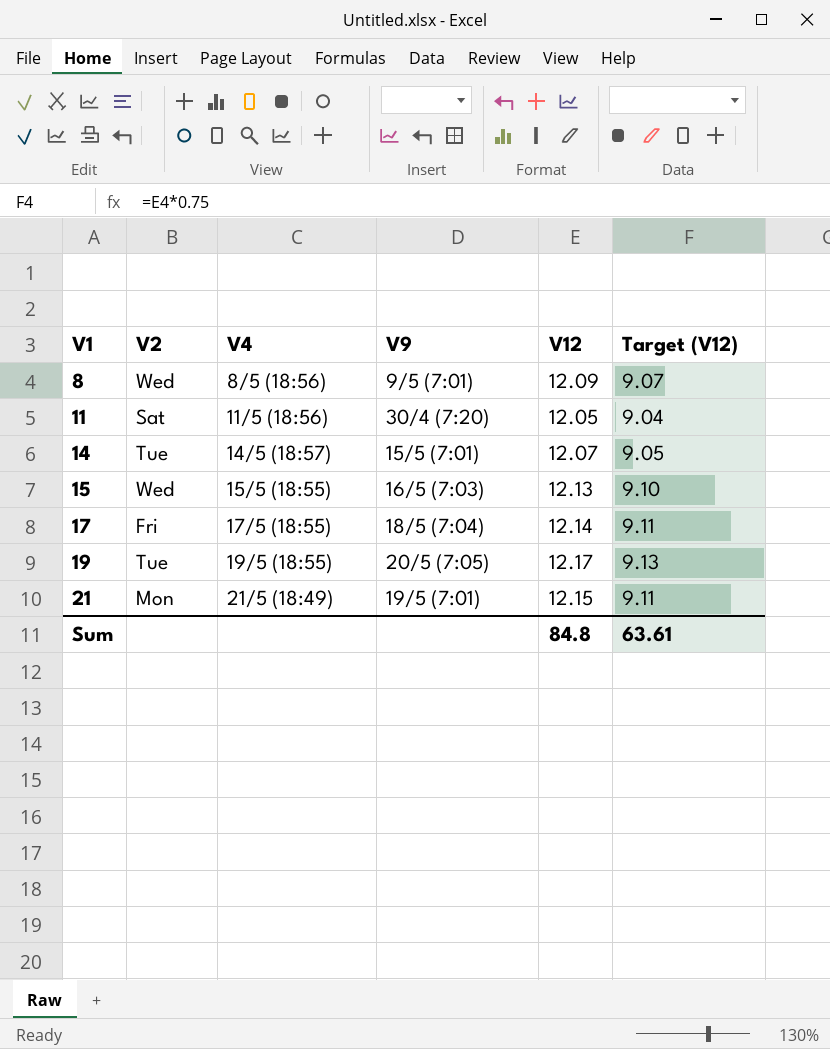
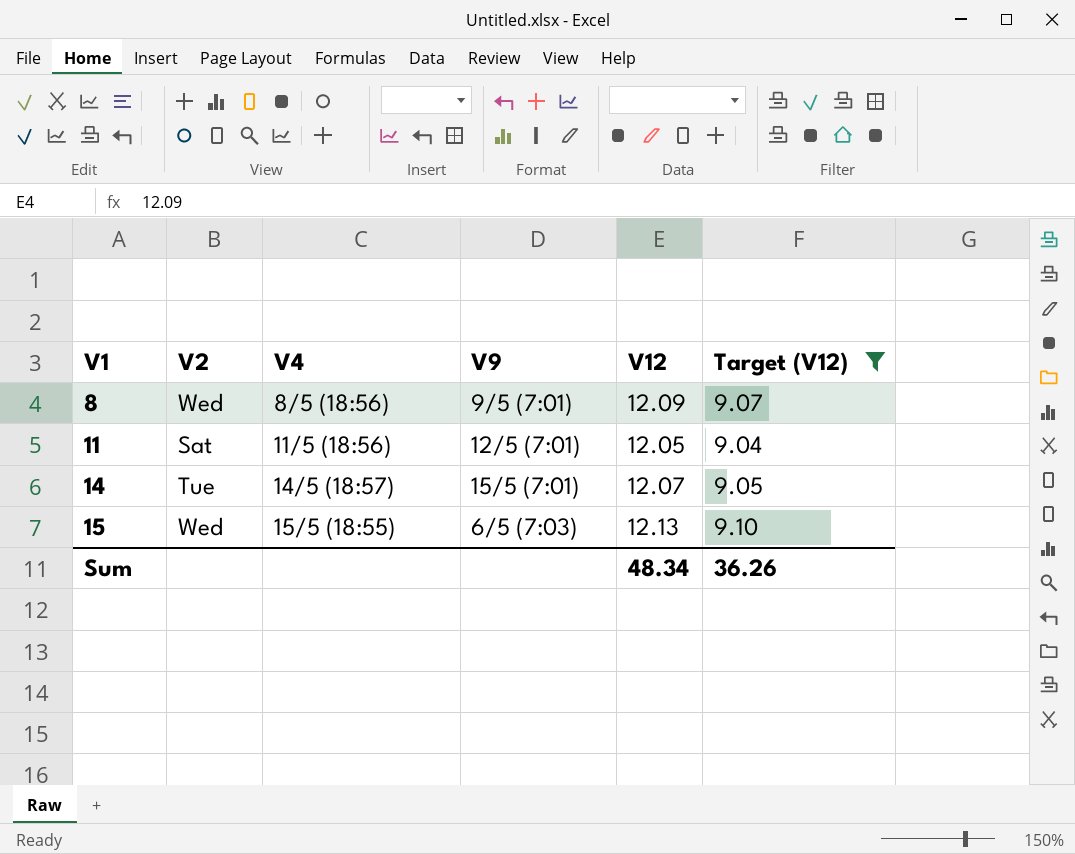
filter: none -> Target (V12) <= 9.10
11 | V9: 30/4 (7:20) -> 12/5 (7:01)
15 | V9: 16/5 (7:03) -> 6/5 (7:03)
Sum | V12: 84.8 -> 48.34
Sum | Target (V12): 63.61 -> 36.26

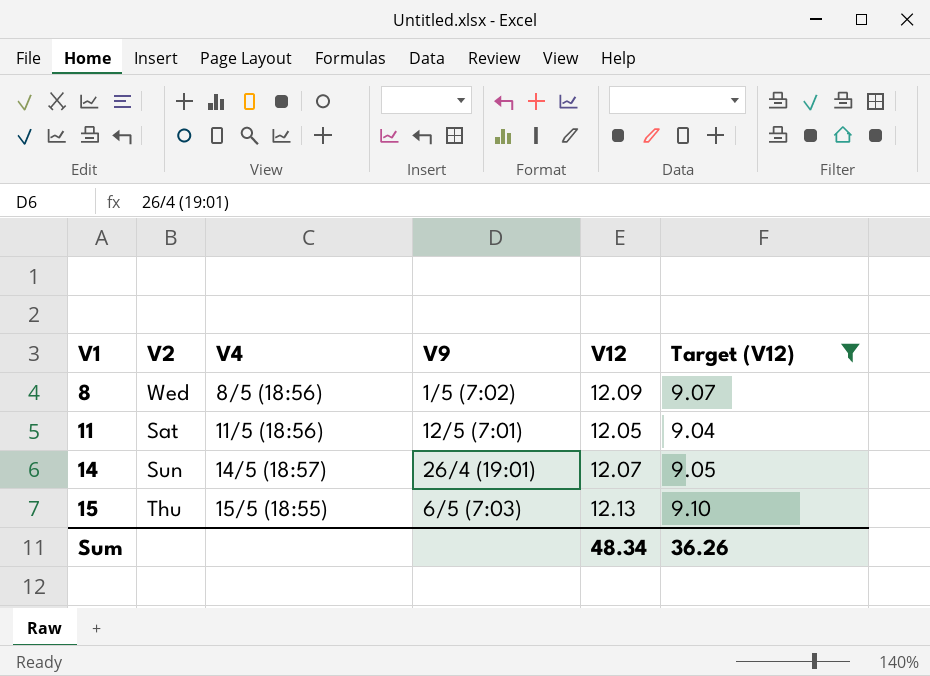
8 | V9: 9/5 (7:01) -> 1/5 (7:02)
14 | V2: Tue -> Sun
14 | V9: 15/5 (7:01) -> 26/4 (19:01)
15 | V2: Wed -> Thu

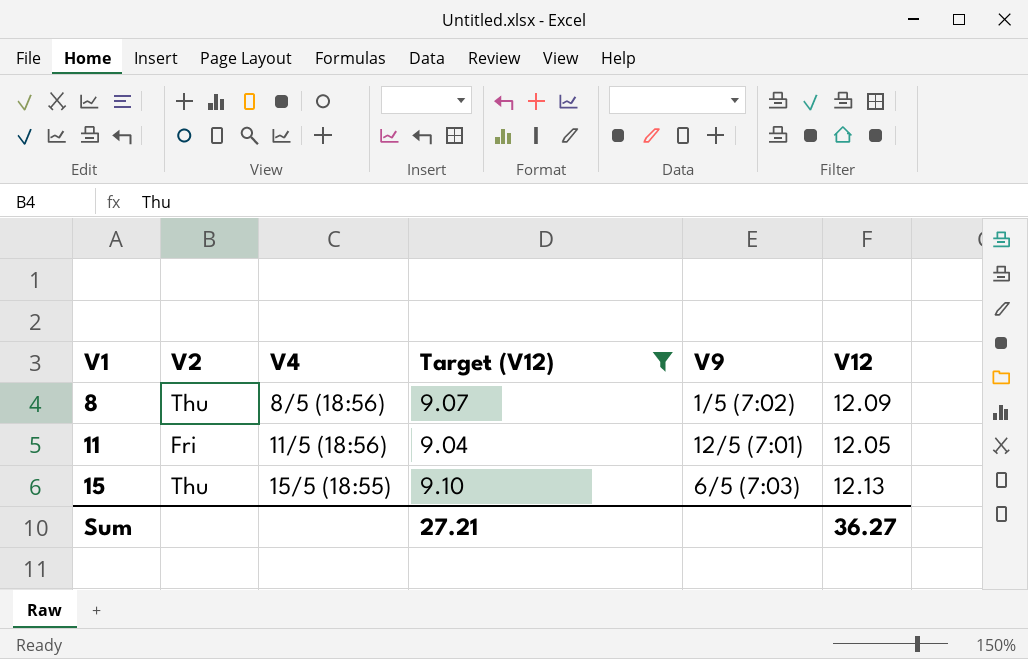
column Target (V12) | position: 6 -> 4
row 14: Sun | 14/5 (18:57) | 26/4 (19:01) | 12.07 | 9.05 -> none
8 | V2: Wed -> Thu
11 | V2: Sat -> Fri
Sum | Target (V12): 36.26 -> 27.21
Sum | V12: 48.34 -> 36.27

